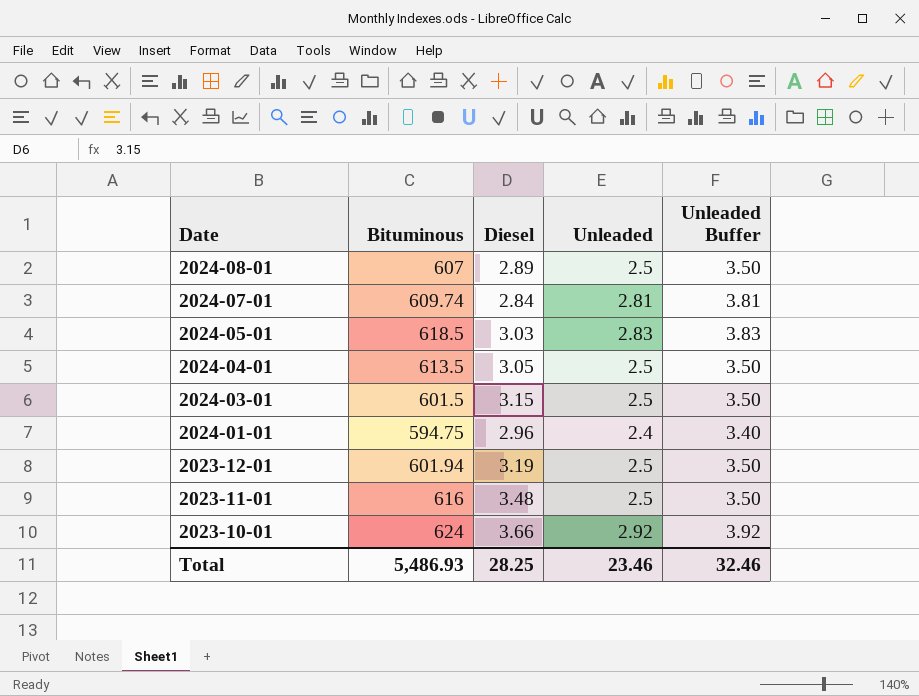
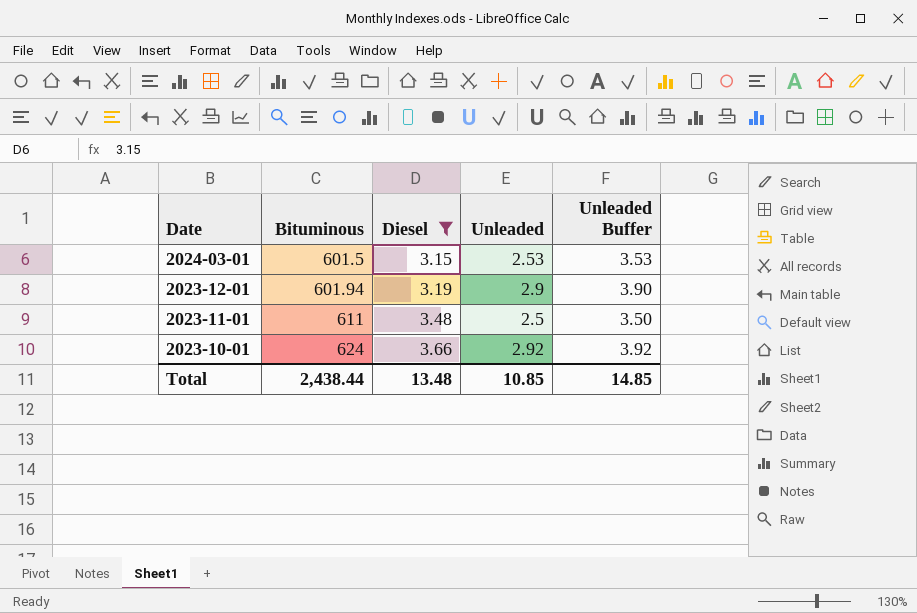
filter: none -> Diesel >= 3.15
2024-03-01 | Unleaded: 2.5 -> 2.53
2024-03-01 | Unleaded Buffer: 3.50 -> 3.53
2023-12-01 | Unleaded: 2.5 -> 2.9
2023-12-01 | Unleaded Buffer: 3.50 -> 3.90
2023-11-01 | Bituminous: 616 -> 611
Total | Bituminous: 5,486.93 -> 2,438.44
Total | Diesel: 28.25 -> 13.48
Total | Unleaded: 23.46 -> 10.85
Total | Unleaded Buffer: 32.46 -> 14.85

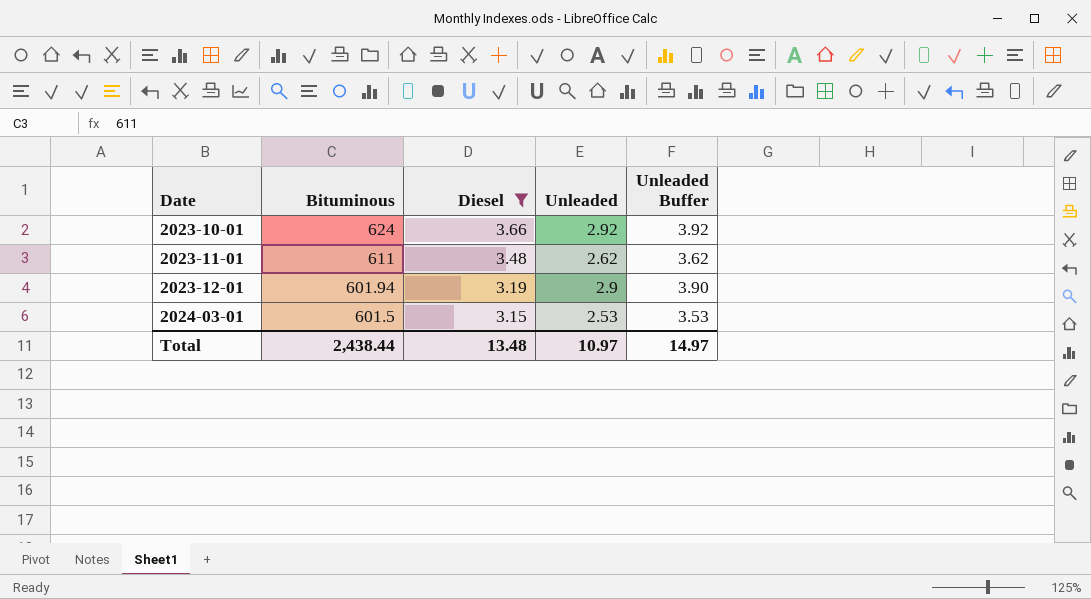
row order: Date descending -> Date ascending
2023-11-01 | Unleaded: 2.5 -> 2.62
2023-11-01 | Unleaded Buffer: 3.50 -> 3.62
Total | Unleaded: 10.85 -> 10.97
Total | Unleaded Buffer: 14.85 -> 14.97

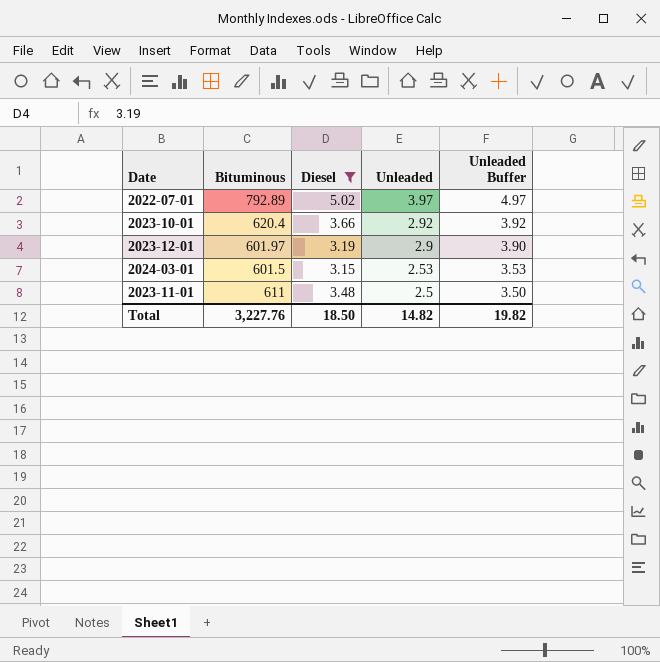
row order: Date ascending -> Unleaded descending
row 2022-07-01: none -> 792.89 | 5.02 | 3.97 | 4.97
2023-10-01 | Bituminous: 624 -> 620.4
2023-12-01 | Bituminous: 601.94 -> 601.97
2023-11-01 | Unleaded: 2.62 -> 2.5
2023-11-01 | Unleaded Buffer: 3.62 -> 3.50
Total | Bituminous: 2,438.44 -> 3,227.76
Total | Diesel: 13.48 -> 18.50
Total | Unleaded: 10.97 -> 14.82
Total | Unleaded Buffer: 14.97 -> 19.82

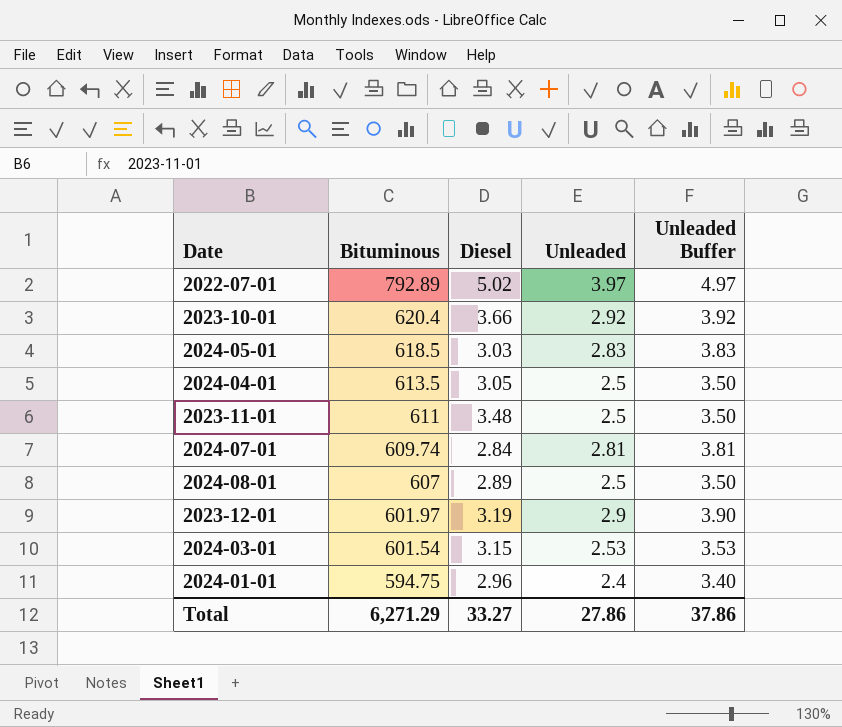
filter: Diesel >= 3.15 -> none
row order: Unleaded descending -> Bituminous descending
2024-03-01 | Bituminous: 601.5 -> 601.54
Total | Bituminous: 3,227.76 -> 6,271.29
Total | Diesel: 18.50 -> 33.27
Total | Unleaded: 14.82 -> 27.86
Total | Unleaded Buffer: 19.82 -> 37.86

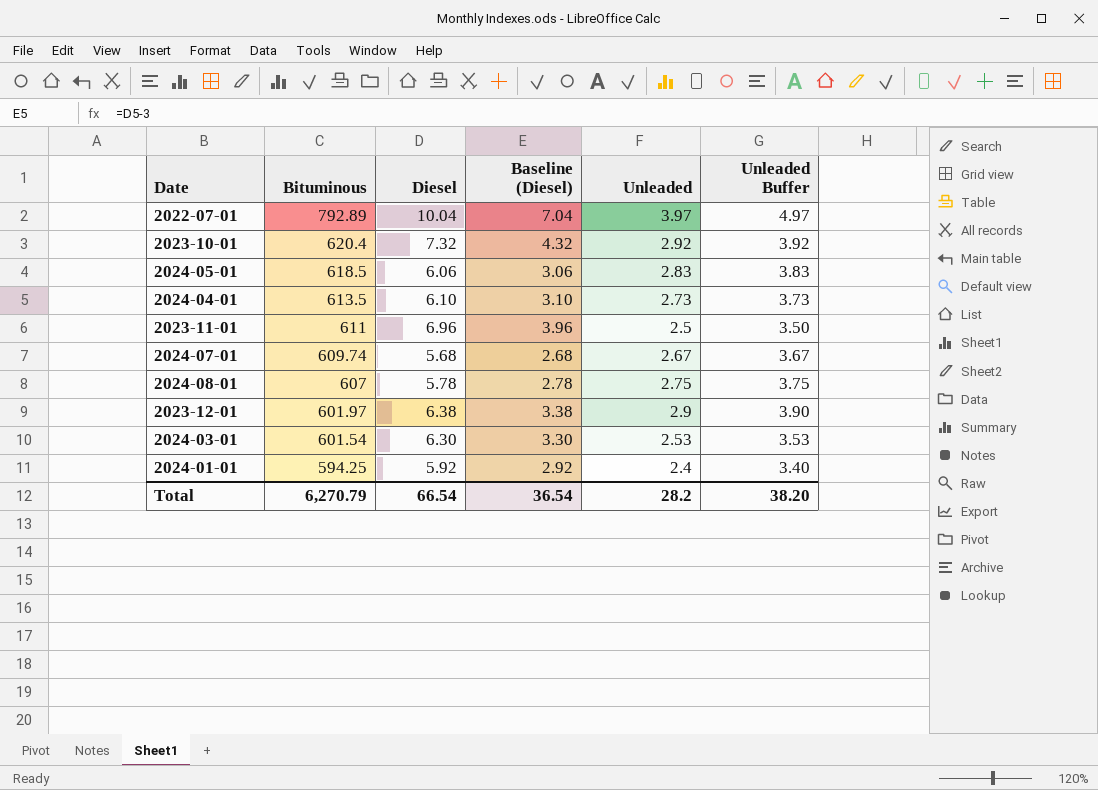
column Baseline (Diesel) | formula: none -> [Diesel] - 3
2022-07-01 | Diesel: 5.02 -> 10.04
2023-10-01 | Diesel: 3.66 -> 7.32
2024-05-01 | Diesel: 3.03 -> 6.06
2024-04-01 | Diesel: 3.05 -> 6.10
2024-04-01 | Unleaded: 2.5 -> 2.73
2024-04-01 | Unleaded Buffer: 3.50 -> 3.73
2023-11-01 | Diesel: 3.48 -> 6.96
2024-07-01 | Diesel: 2.84 -> 5.68
2024-07-01 | Unleaded: 2.81 -> 2.67
2024-07-01 | Unleaded Buffer: 3.81 -> 3.67
2024-08-01 | Diesel: 2.89 -> 5.78
2024-08-01 | Unleaded: 2.5 -> 2.75
2024-08-01 | Unleaded Buffer: 3.50 -> 3.75
2023-12-01 | Diesel: 3.19 -> 6.38
2024-03-01 | Diesel: 3.15 -> 6.30
2024-01-01 | Bituminous: 594.75 -> 594.25
2024-01-01 | Diesel: 2.96 -> 5.92
Total | Bituminous: 6,271.29 -> 6,270.79
Total | Diesel: 33.27 -> 66.54
Total | Unleaded: 27.86 -> 28.2
Total | Unleaded Buffer: 37.86 -> 38.20

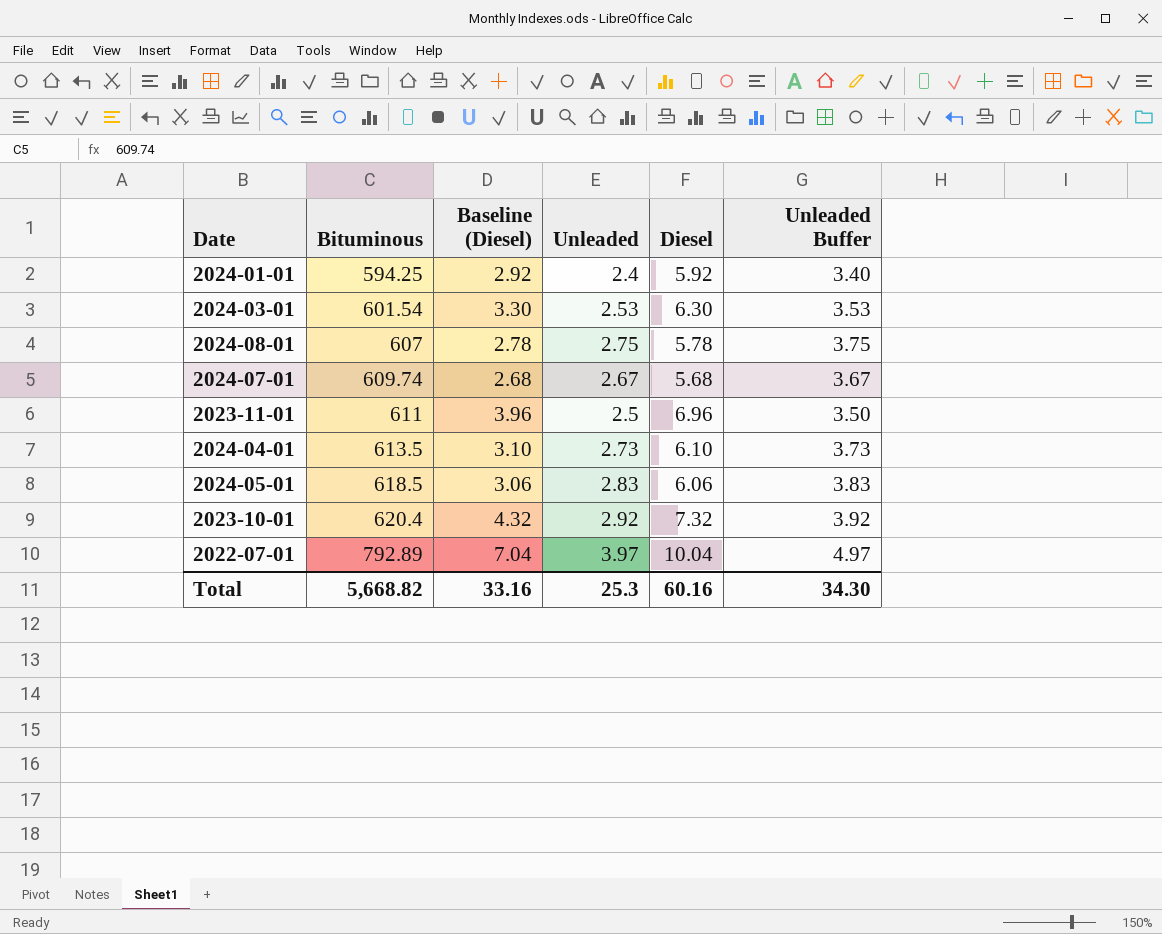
row order: Bituminous descending -> Bituminous ascending
column Diesel | position: 3 -> 5
row 2023-12-01: 601.97 | 6.38 | 3.38 | 2.9 | 3.90 -> none
Total | Bituminous: 6,270.79 -> 5,668.82
Total | Baseline (Diesel): 36.54 -> 33.16
Total | Unleaded: 28.2 -> 25.3
Total | Diesel: 66.54 -> 60.16
Total | Unleaded Buffer: 38.20 -> 34.30

